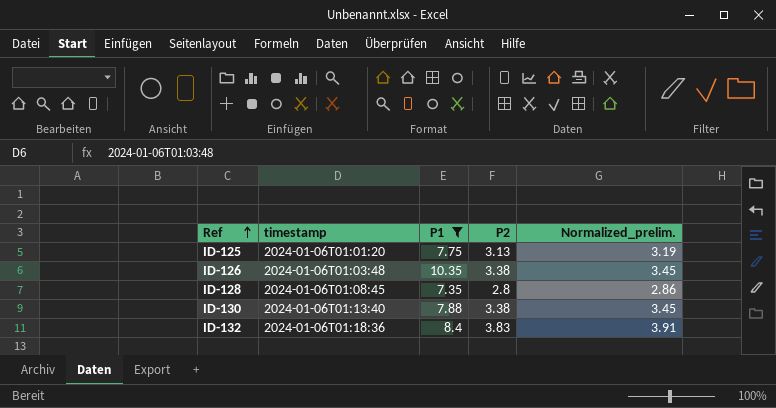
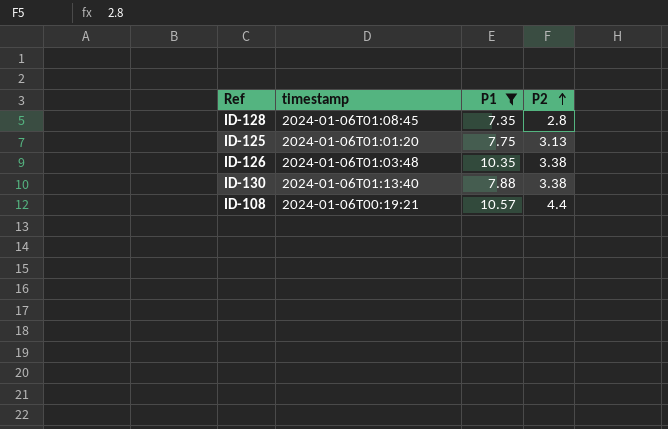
row order: Ref ascending -> P2 ascending
column Normalized_prelim. | formula: [P2] * 1.02 -> none
row ID-132: 2024-01-06T01:18:36 | 8.4 | 3.83 | 3.91 -> none
row ID-108: none -> 2024-01-06T00:19:21 | 10.57 | 4.4

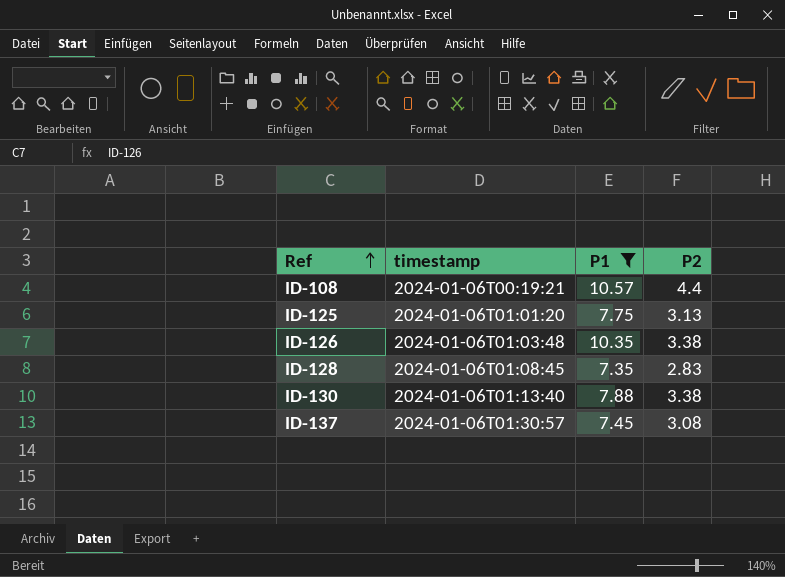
row order: P2 ascending -> Ref ascending
ID-128 | P2: 2.8 -> 2.83
row ID-137: none -> 2024-01-06T01:30:57 | 7.45 | 3.08

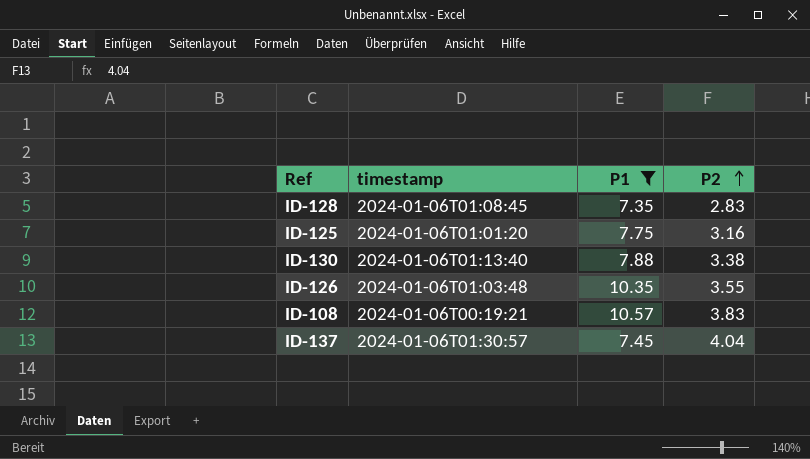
row order: Ref ascending -> P2 ascending
ID-125 | P2: 3.13 -> 3.16
ID-126 | P2: 3.38 -> 3.55
ID-108 | P2: 4.4 -> 3.83
ID-137 | P2: 3.08 -> 4.04

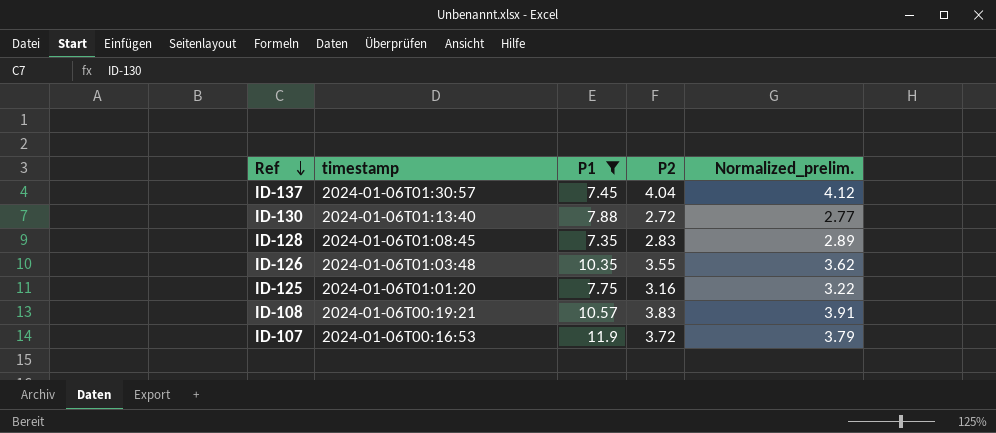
row order: P2 ascending -> Ref descending
column Normalized_prelim. | formula: none -> [P2] * 1.02
ID-130 | P2: 3.38 -> 2.72
row ID-107: none -> 2024-01-06T00:16:53 | 11.9 | 3.72 | 3.79

